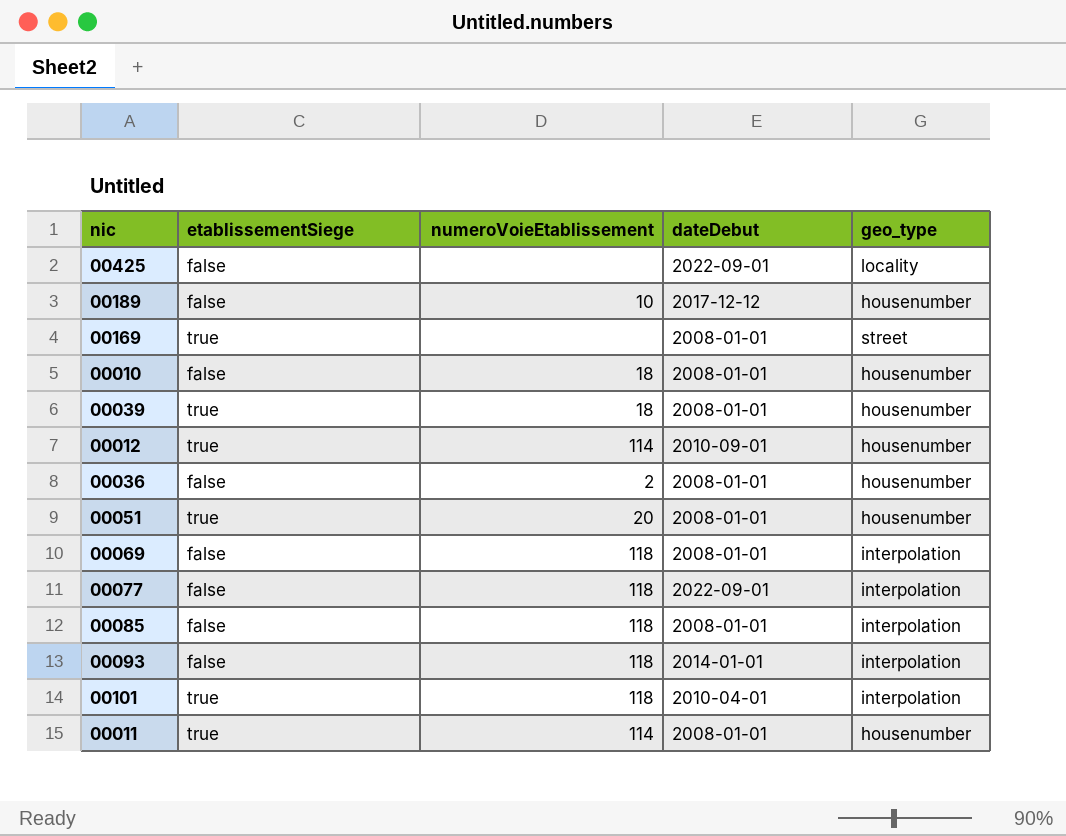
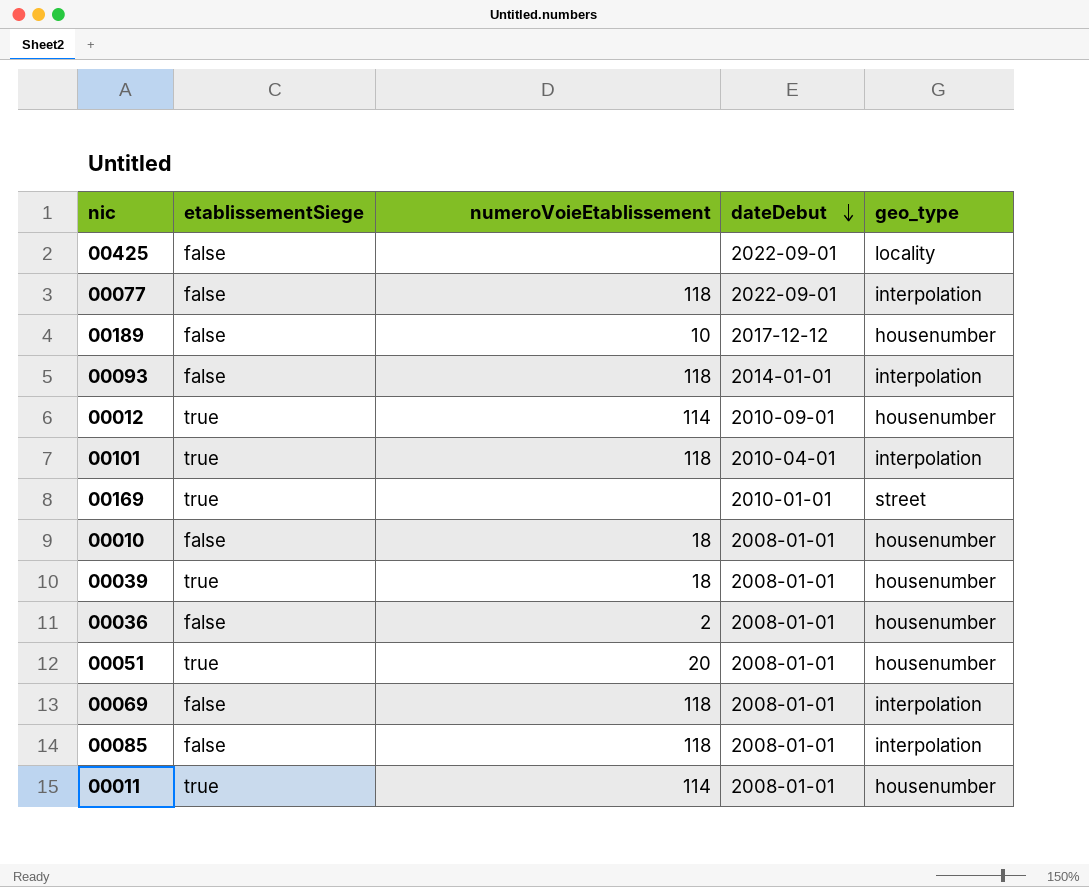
row order: none -> dateDebut descending
00169 | dateDebut: 2008-01-01 -> 2010-01-01

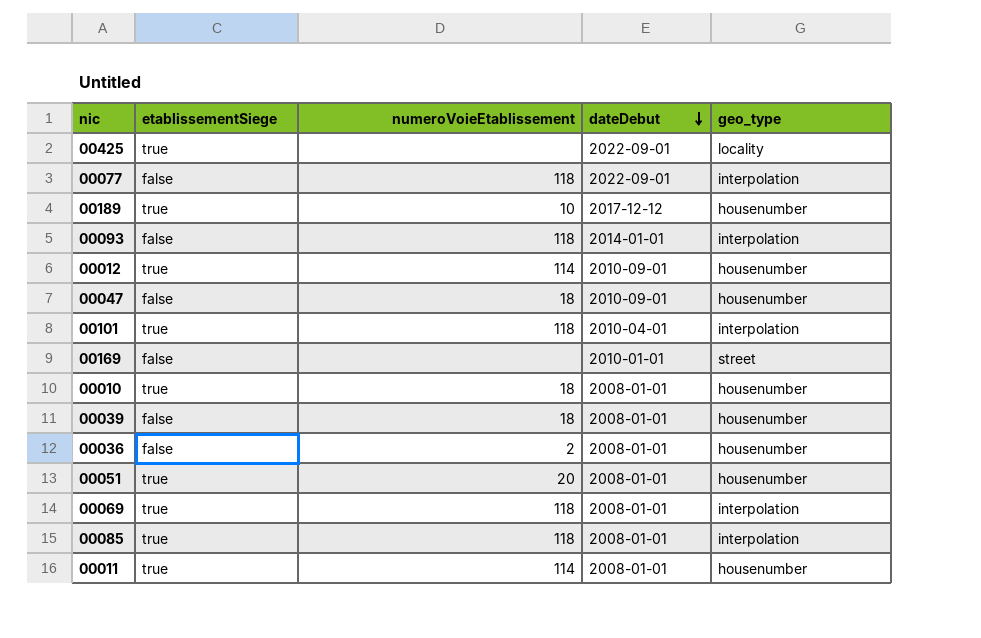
00425 | etablissementSiege: false -> true
00189 | etablissementSiege: false -> true
row 00047: none -> false | 18 | 2010-09-01 | housenumber
00169 | etablissementSiege: true -> false
00010 | etablissementSiege: false -> true
00039 | etablissementSiege: true -> false
00069 | etablissementSiege: false -> true
00085 | etablissementSiege: false -> true

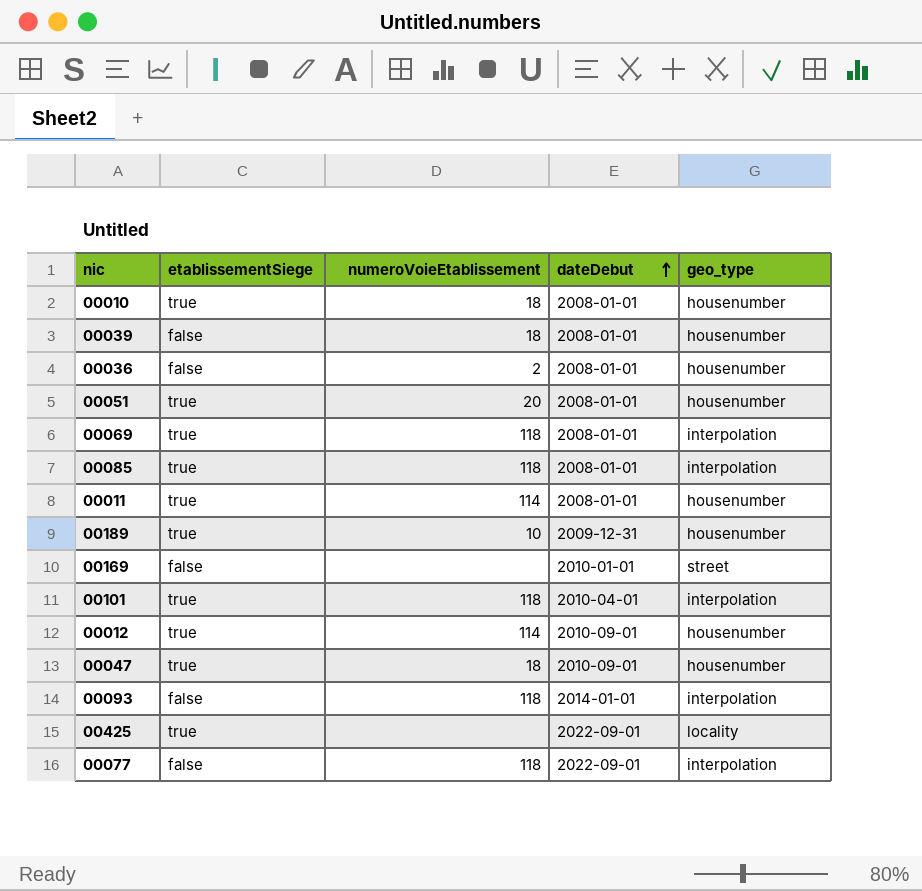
row order: dateDebut descending -> dateDebut ascending
00189 | dateDebut: 2017-12-12 -> 2009-12-31
00047 | etablissementSiege: false -> true

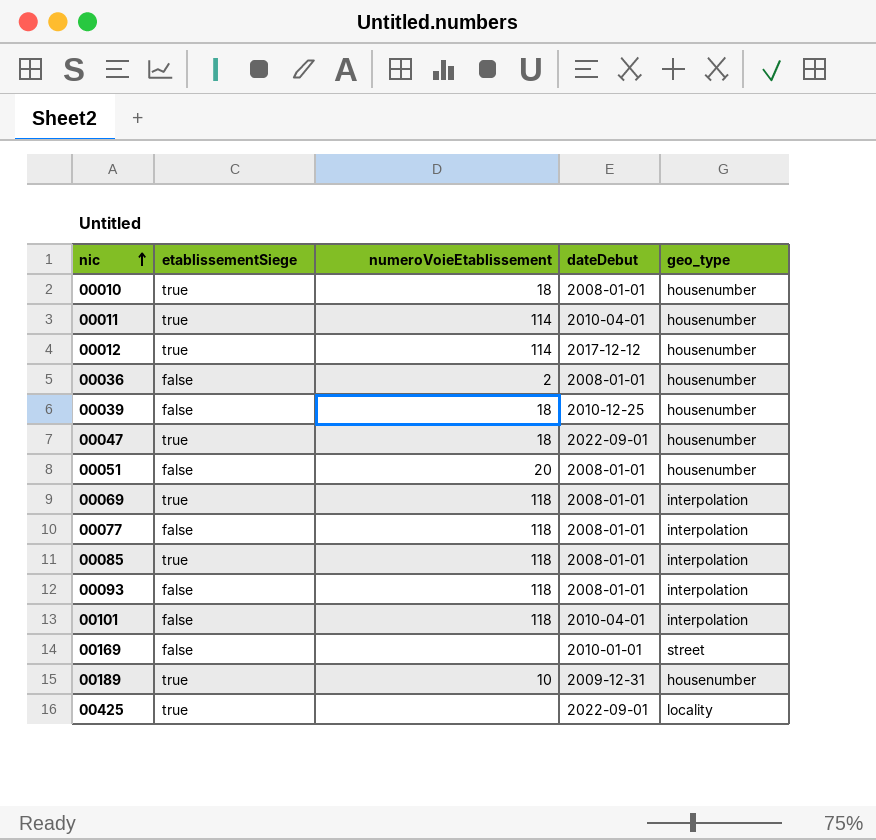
row order: dateDebut ascending -> nic ascending
00011 | dateDebut: 2008-01-01 -> 2010-04-01
00012 | dateDebut: 2010-09-01 -> 2017-12-12
00039 | dateDebut: 2008-01-01 -> 2010-12-25
00047 | dateDebut: 2010-09-01 -> 2022-09-01
00051 | etablissementSiege: true -> false
00077 | dateDebut: 2022-09-01 -> 2008-01-01
00093 | dateDebut: 2014-01-01 -> 2008-01-01
00101 | etablissementSiege: true -> false

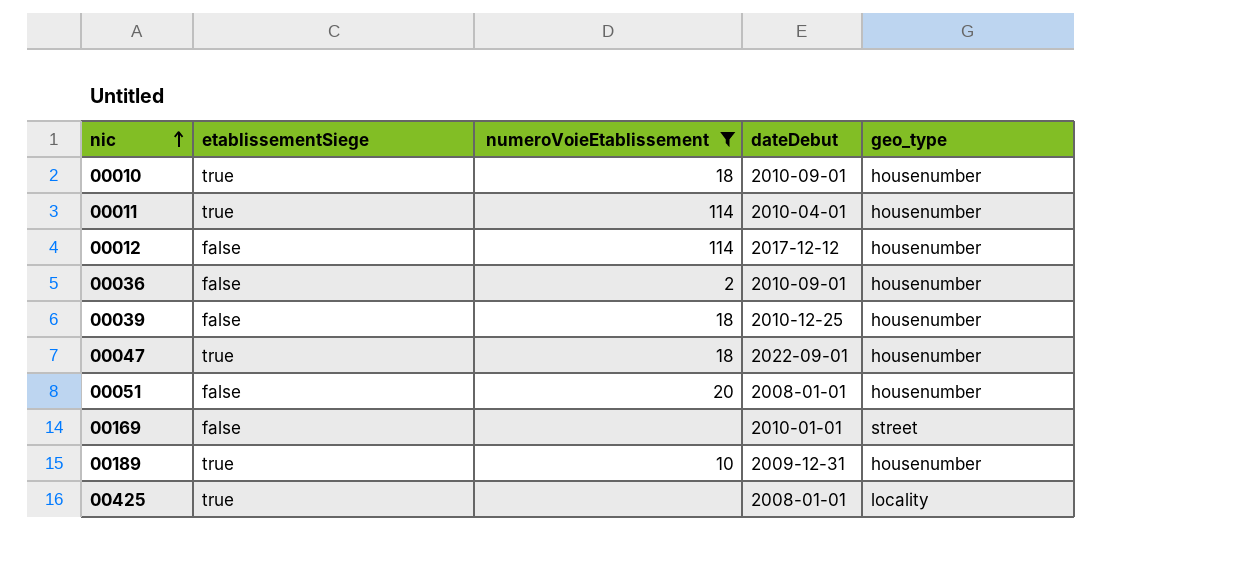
filter: none -> numeroVoieEtablissement != 118
00010 | dateDebut: 2008-01-01 -> 2010-09-01
00012 | etablissementSiege: true -> false
00036 | dateDebut: 2008-01-01 -> 2010-09-01
00425 | dateDebut: 2022-09-01 -> 2008-01-01

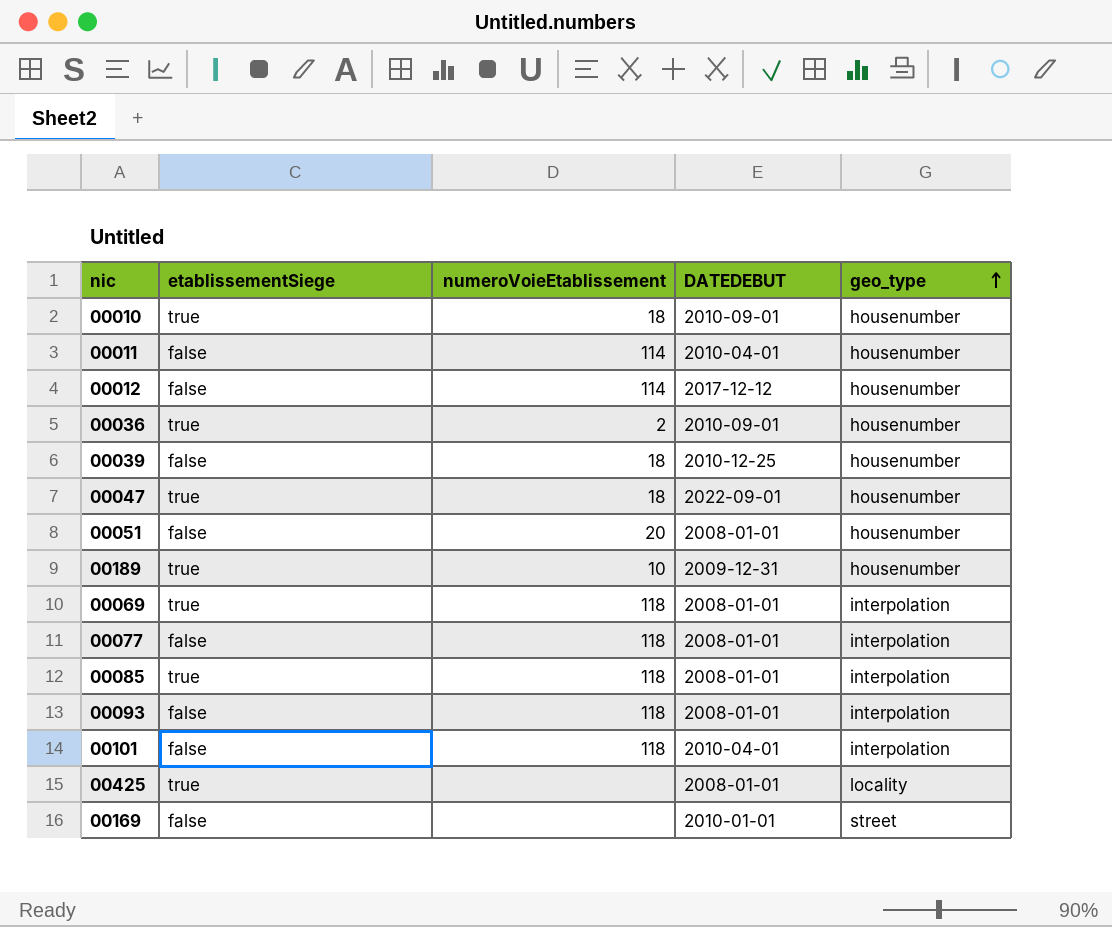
filter: numeroVoieEtablissement != 118 -> none
row order: nic ascending -> geo_type ascending
column name: dateDebut -> DATEDEBUT
00011 | etablissementSiege: true -> false
00036 | etablissementSiege: false -> true

